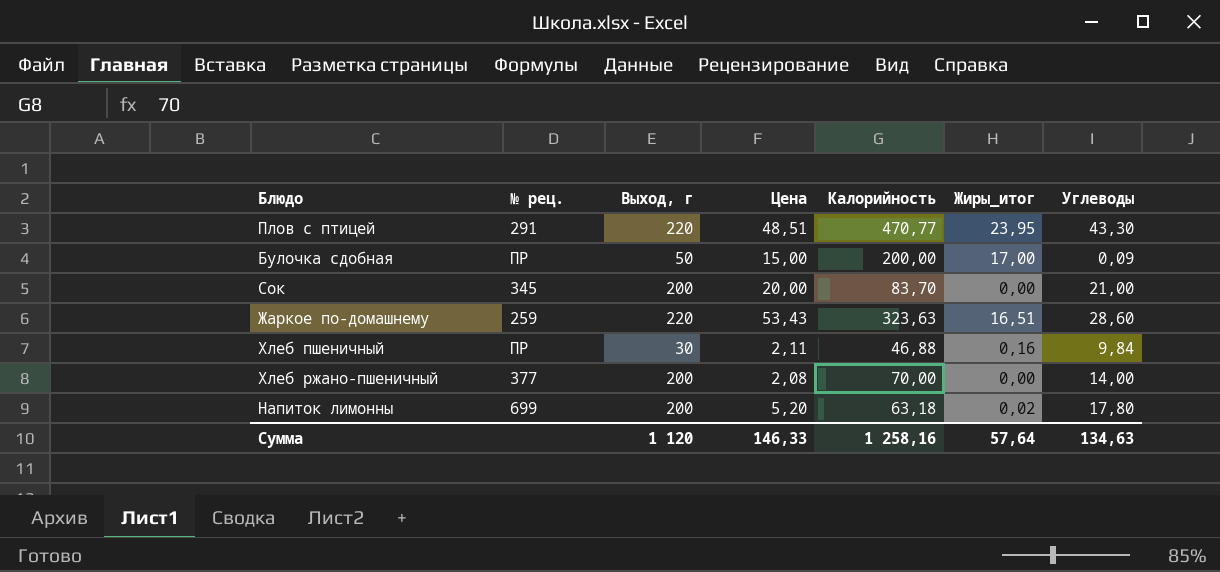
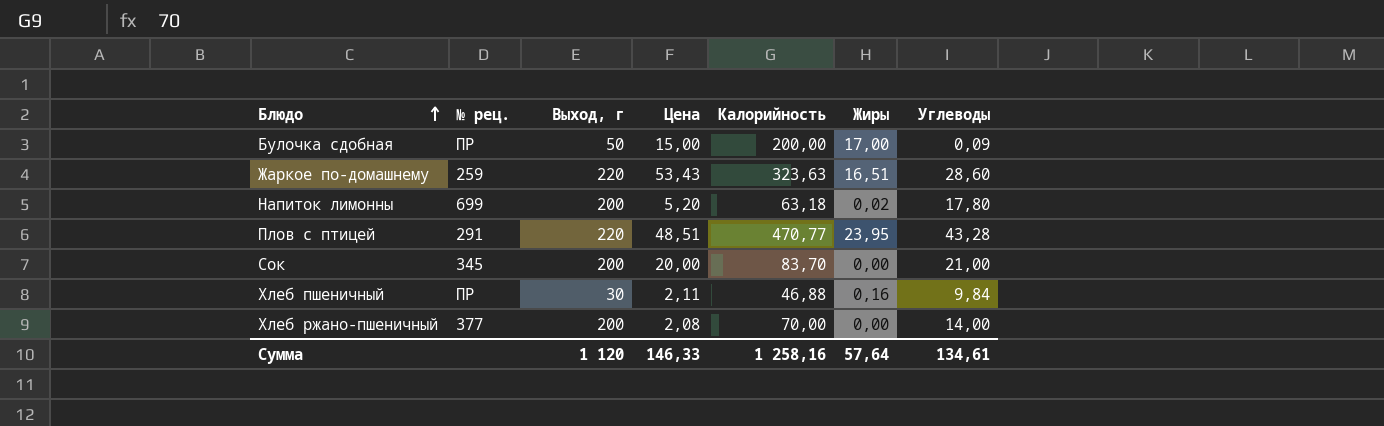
row order: none -> Блюдо ascending
column name: Жиры_итог -> Жиры
Плов с птицей | Углеводы: 43,30 -> 43,28
Сумма | Углеводы: 134,63 -> 134,61

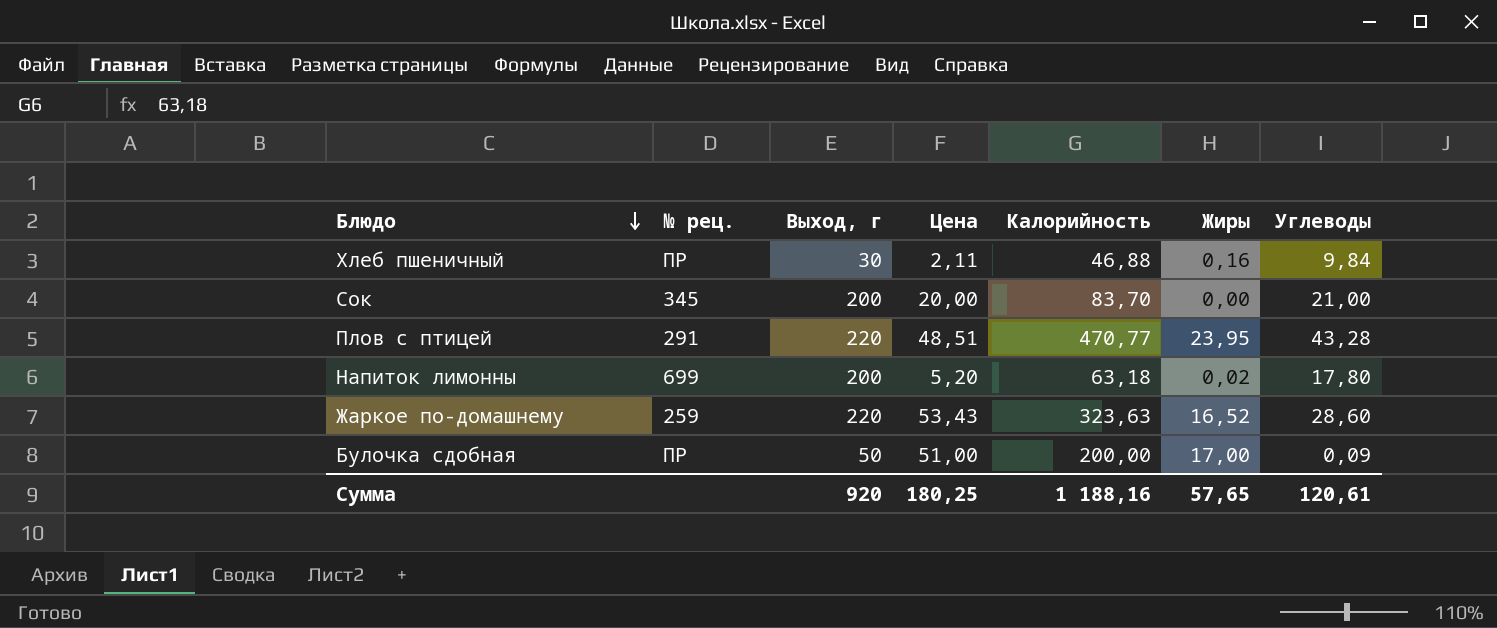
row order: Блюдо ascending -> Блюдо descending
row Хлеб ржано-пшеничный: 377 | 200 | 2,08 | 70,00 | 0,00 | 14,00 -> none
Жаркое по-домашнему | Жиры: 16,51 -> 16,52
Булочка сдобная | Цена: 15,00 -> 51,00
Сумма | Выход, г: 1 120 -> 920
Сумма | Цена: 146,33 -> 180,25
Сумма | Калорийность: 1 258,16 -> 1 188,16
Сумма | Жиры: 57,64 -> 57,65
Сумма | Углеводы: 134,61 -> 120,61

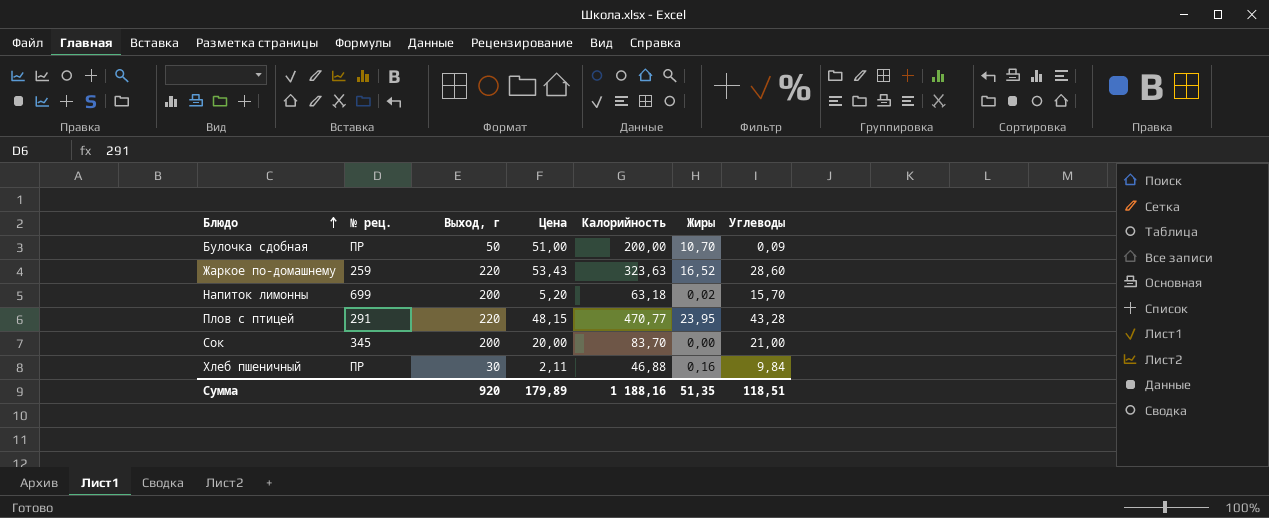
row order: Блюдо descending -> Блюдо ascending
Булочка сдобная | Жиры: 17,00 -> 10,70
Напиток лимонны | Углеводы: 17,80 -> 15,70
Плов с птицей | Цена: 48,51 -> 48,15
Сумма | Цена: 180,25 -> 179,89
Сумма | Жиры: 57,65 -> 51,35
Сумма | Углеводы: 120,61 -> 118,51

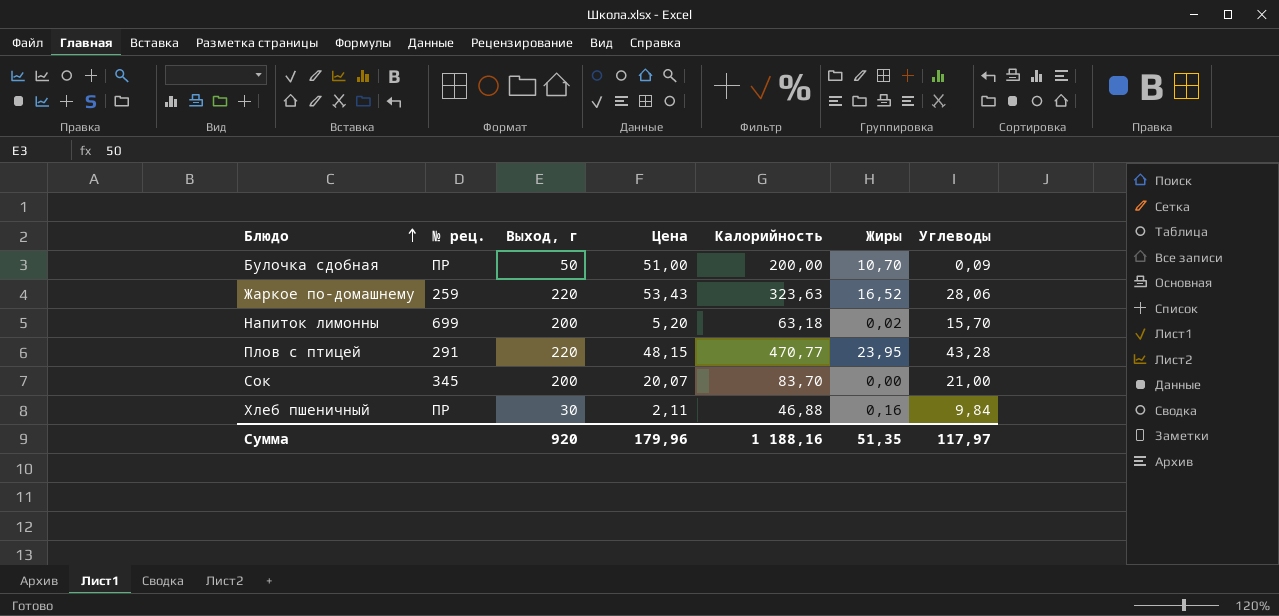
Жаркое по-домашнему | Углеводы: 28,60 -> 28,06
Сок | Цена: 20,00 -> 20,07
Сумма | Цена: 179,89 -> 179,96
Сумма | Углеводы: 118,51 -> 117,97

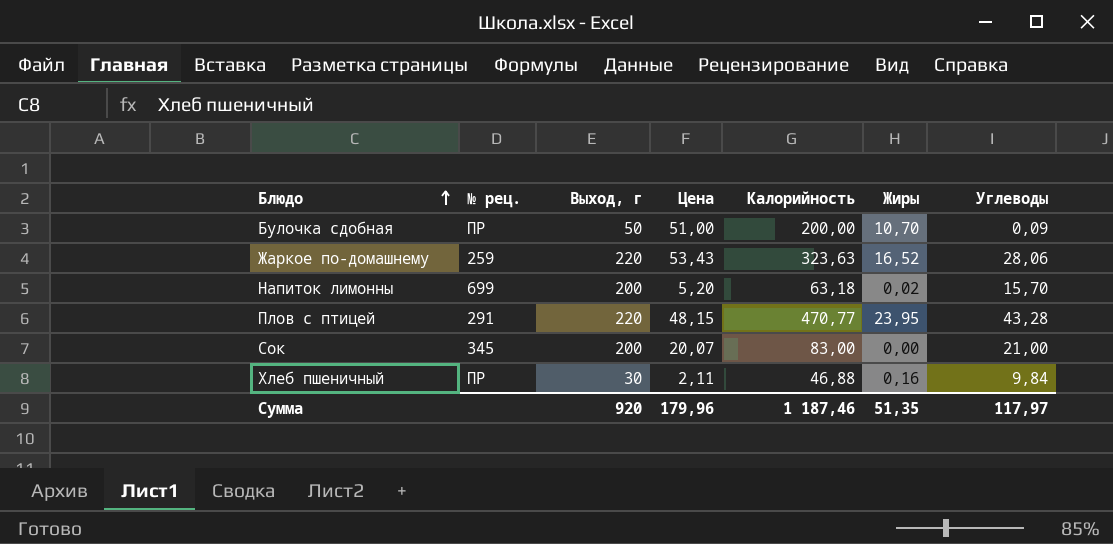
Сок | Калорийность: 83,70 -> 83,00
Сумма | Калорийность: 1 188,16 -> 1 187,46

